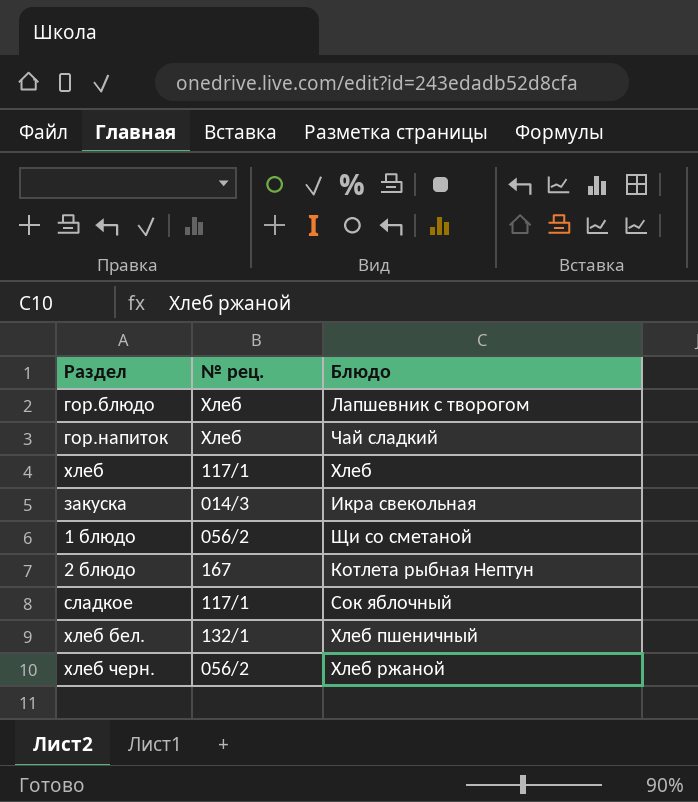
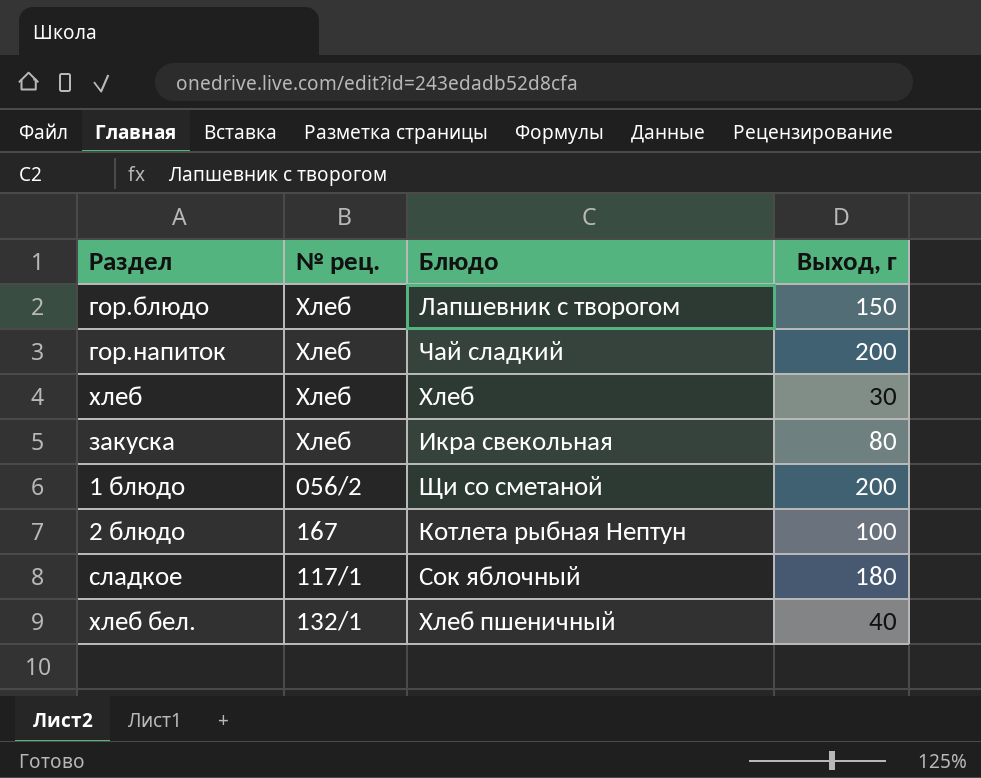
column Выход, г | position: none -> 4
row хлеб черн.: 056/2 | Хлеб ржаной -> none
хлеб | № рец.: 117/1 -> Хлеб
закуска | № рец.: 014/3 -> Хлеб

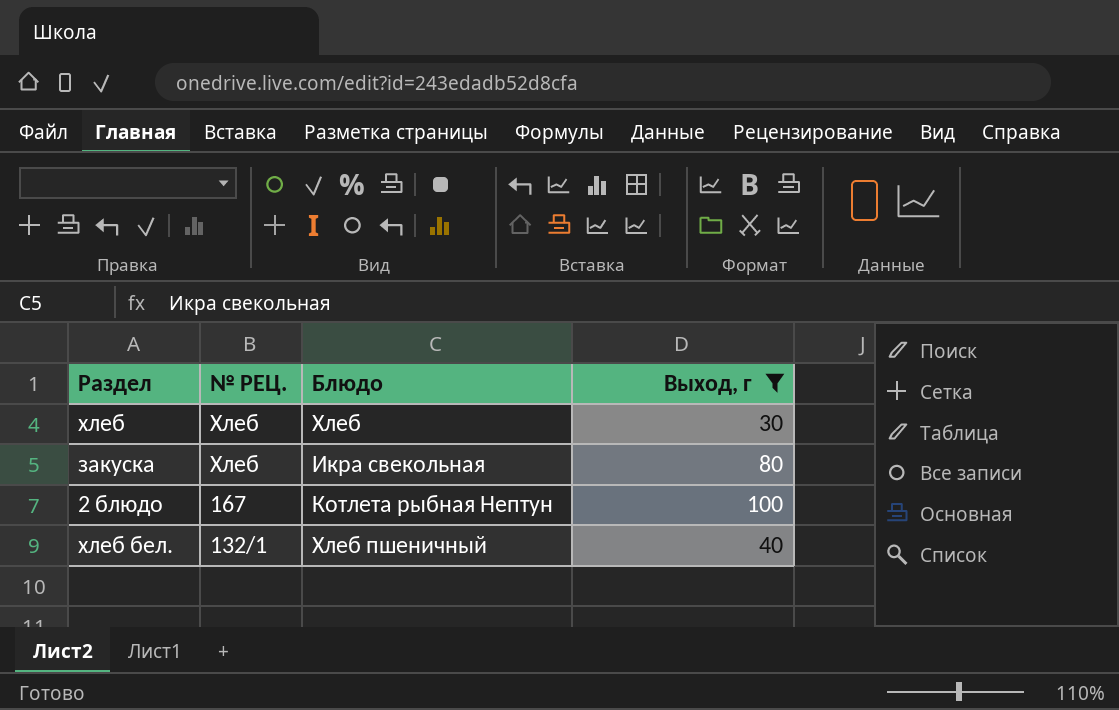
filter: none -> Выход, г <= 100
column name: № рец. -> № РЕЦ.

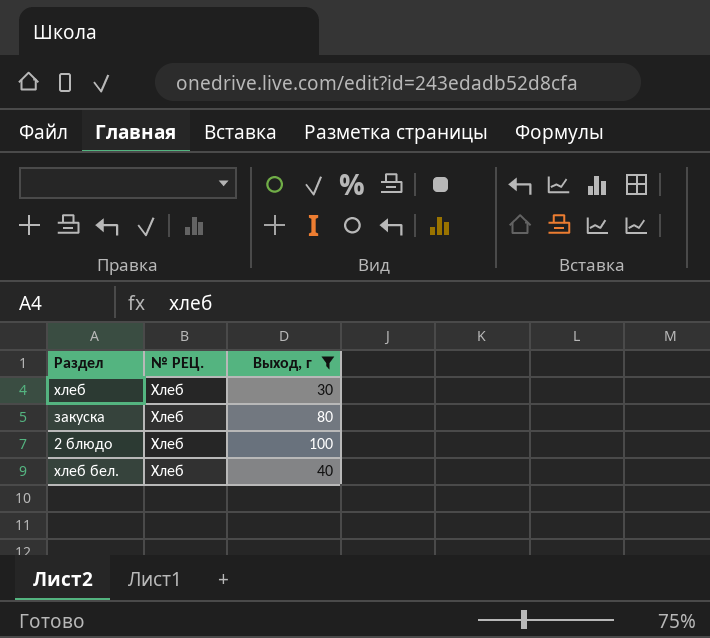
column Блюдо | position: 3 -> none
2 блюдо | № РЕЦ.: 167 -> Хлеб
хлеб бел. | № РЕЦ.: 132/1 -> Хлеб

